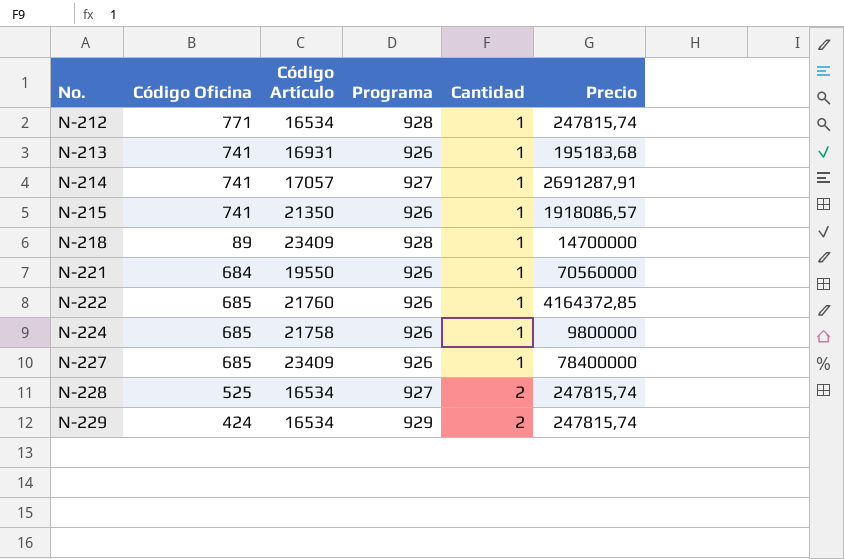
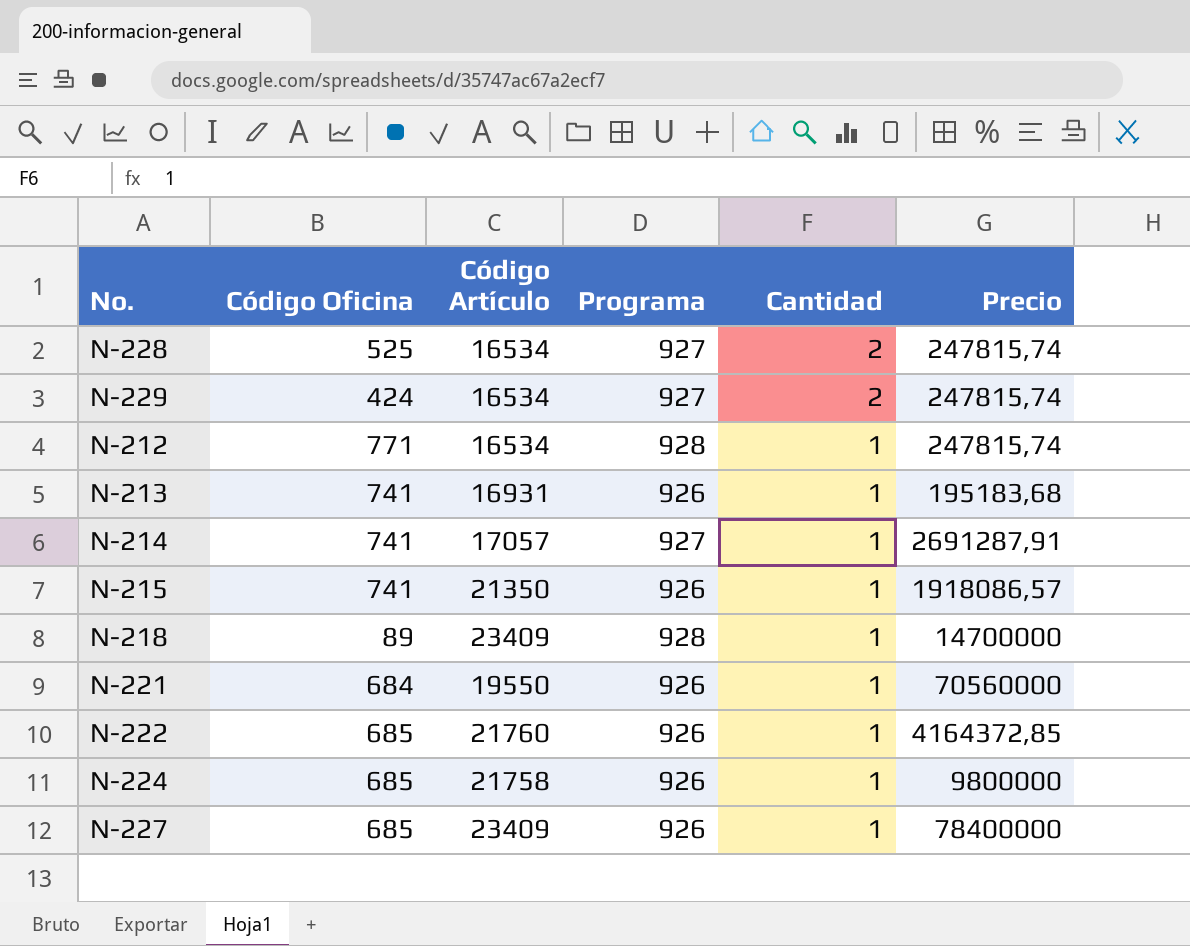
row order: No. ascending -> Cantidad descending
N-229 | Programa: 929 -> 927

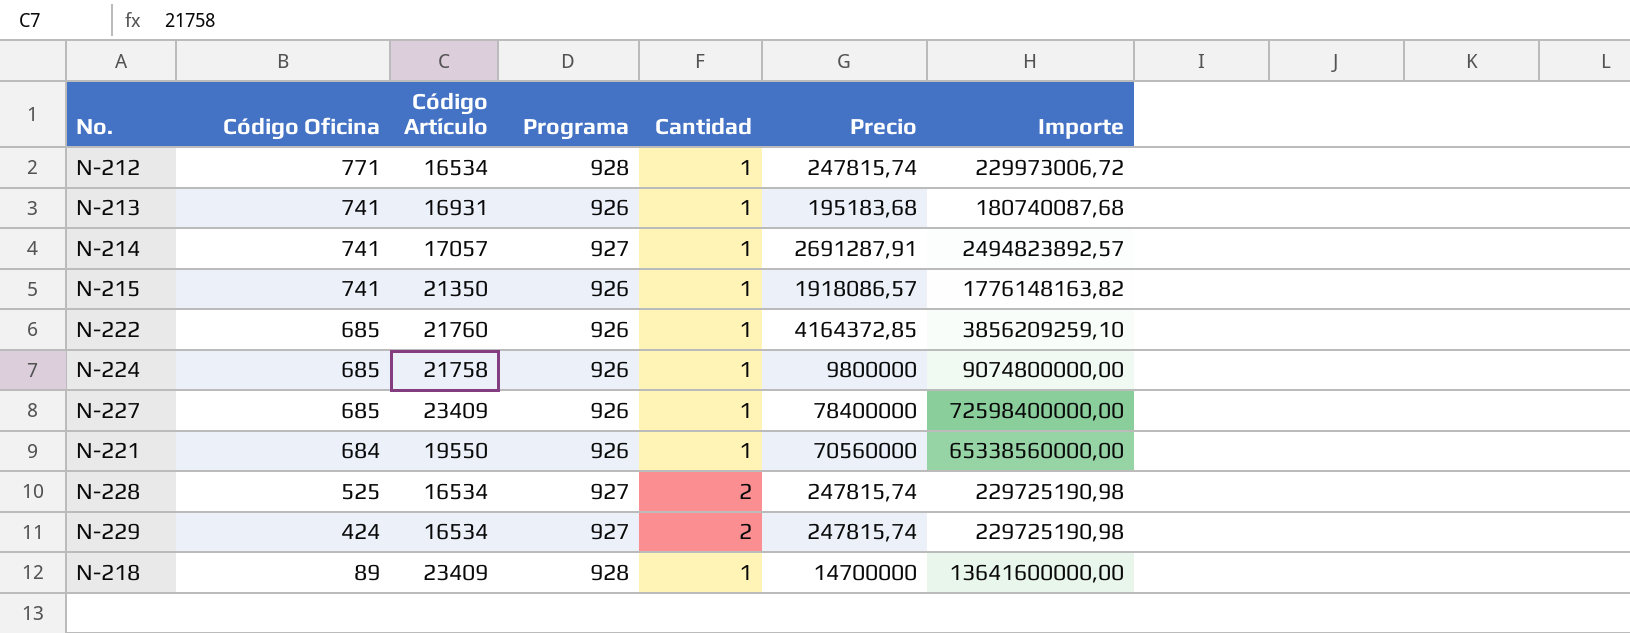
row order: Cantidad descending -> Código Oficina descending
column Importe | formula: none -> [Programa] * [Precio]

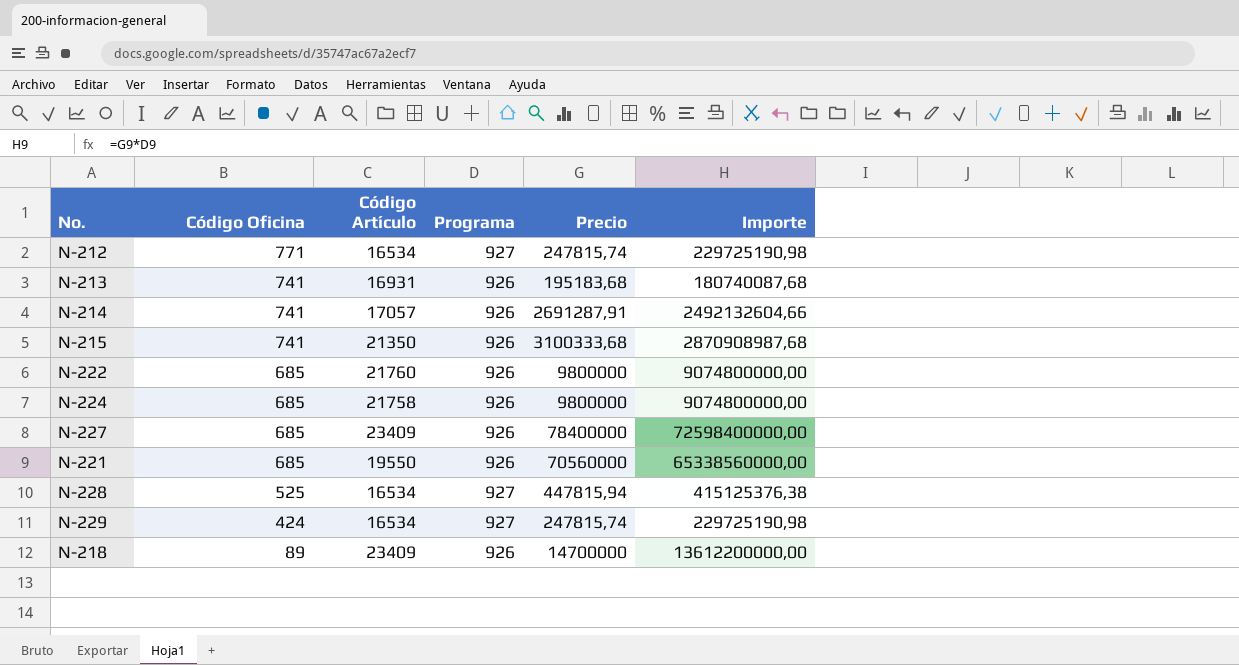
column Cantidad | position: 5 -> none
N-212 | Programa: 928 -> 927
N-212 | Importe: 229973006,72 -> 229725190,98
N-214 | Programa: 927 -> 926
N-214 | Importe: 2494823892,57 -> 2492132604,66
N-215 | Precio: 1918086,57 -> 3100333,68
N-215 | Importe: 1776148163,82 -> 2870908987,68
N-222 | Precio: 4164372,85 -> 9800000
N-222 | Importe: 3856209259,10 -> 9074800000,00
N-221 | Código Oficina: 684 -> 685
N-228 | Precio: 247815,74 -> 447815,94
N-228 | Importe: 229725190,98 -> 415125376,38
N-218 | Programa: 928 -> 926
N-218 | Importe: 13641600000,00 -> 13612200000,00

